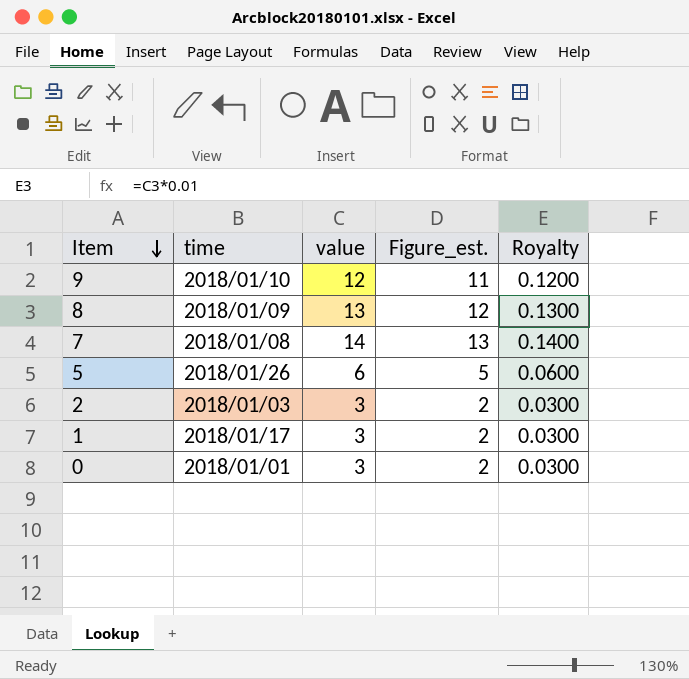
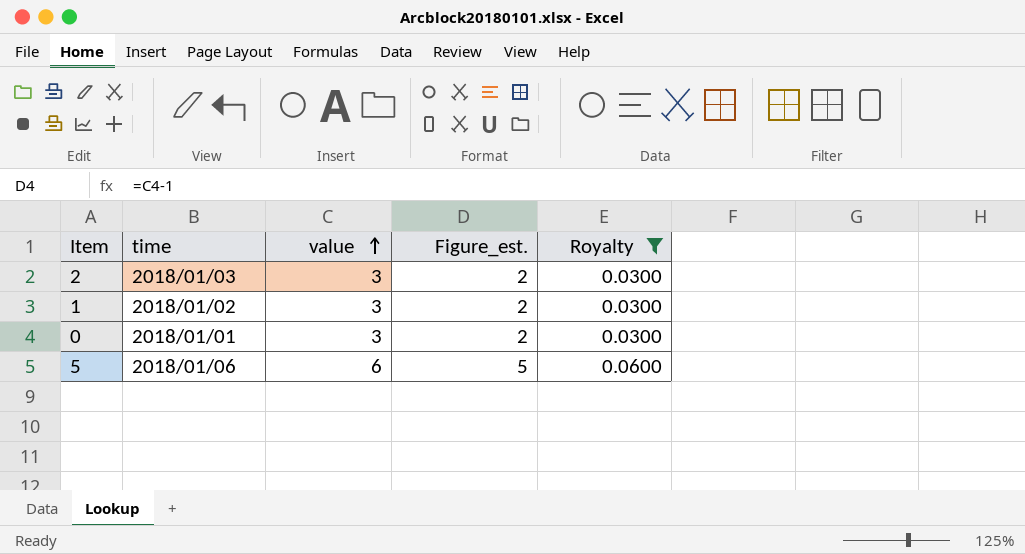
filter: none -> Royalty <= 0.0600
row order: Item descending -> value ascending
1 | time: 2018/01/17 -> 2018/01/02
5 | time: 2018/01/26 -> 2018/01/06

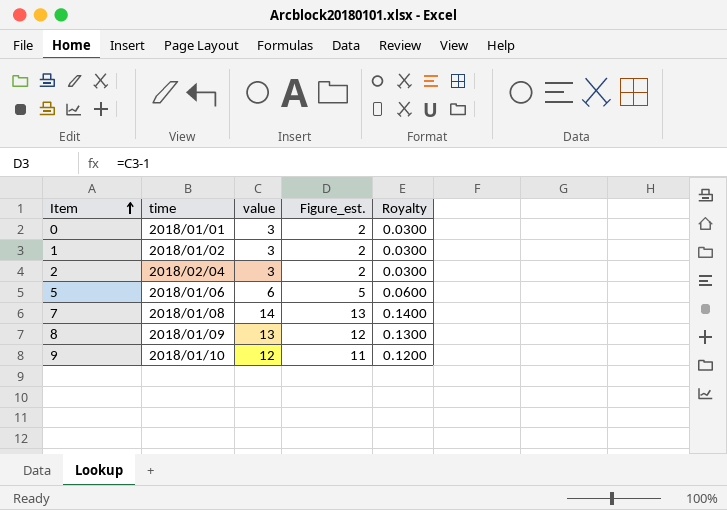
filter: Royalty <= 0.0600 -> none
row order: value ascending -> Item ascending
2 | time: 2018/01/03 -> 2018/02/04

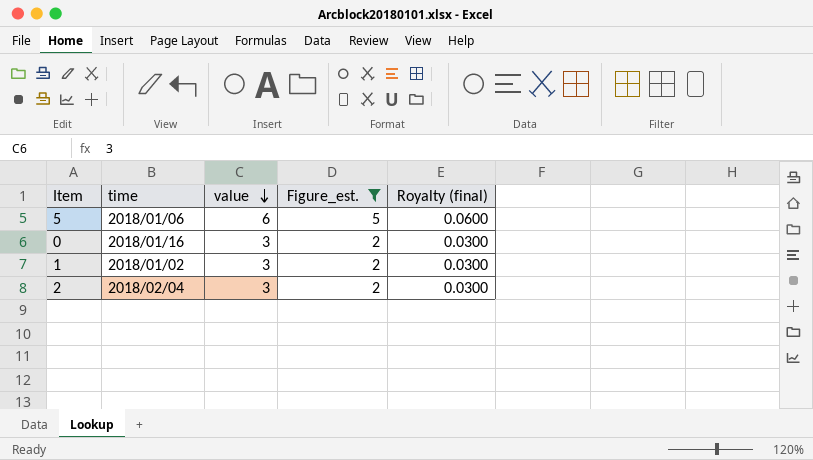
filter: none -> Figure_est. <= 5
row order: Item ascending -> value descending
column name: Royalty -> Royalty (final)
0 | time: 2018/01/01 -> 2018/01/16

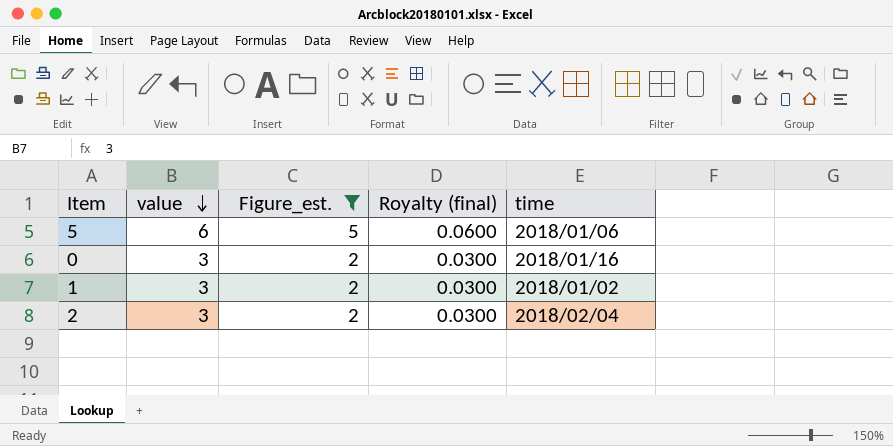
column time | position: 2 -> 5

